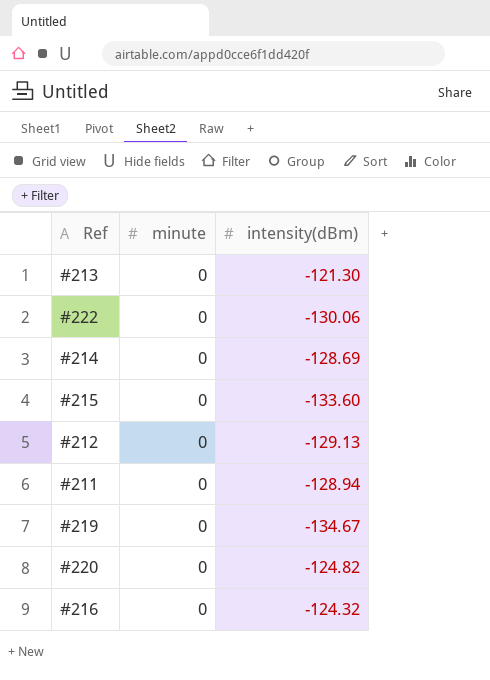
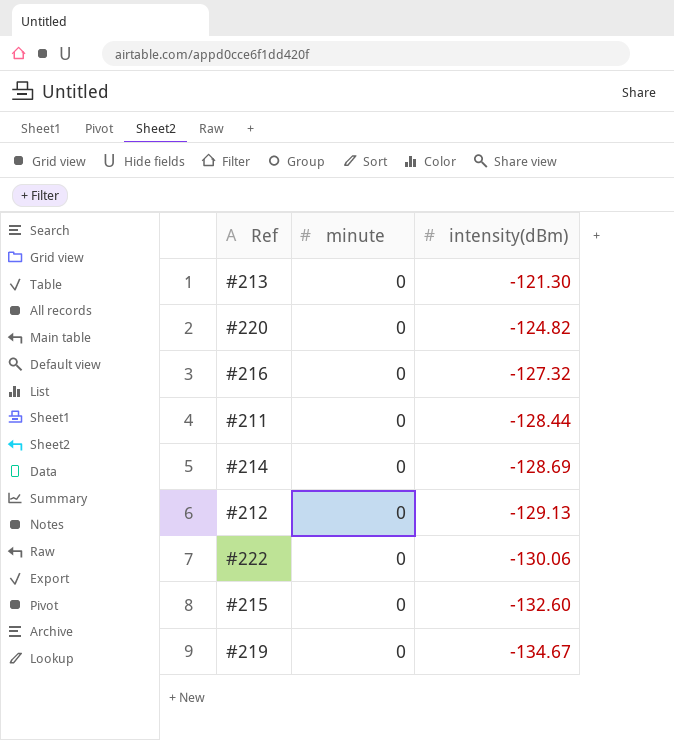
row order: none -> intensity(dBm) descending
#216 | intensity(dBm): -124.32 -> -127.32
#211 | intensity(dBm): -128.94 -> -128.44
#215 | intensity(dBm): -133.60 -> -132.60

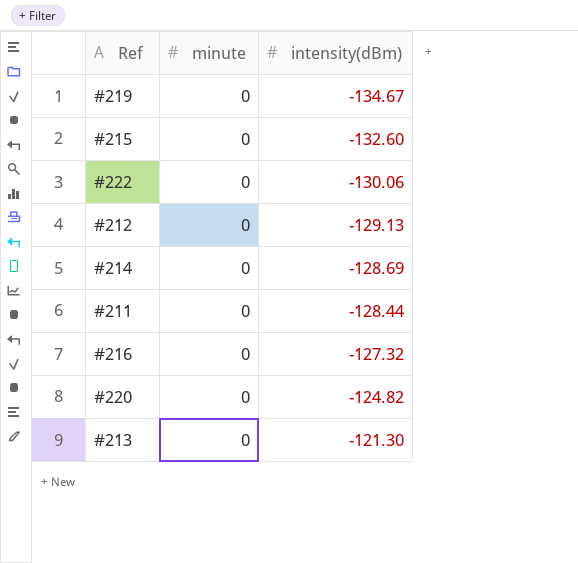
row order: intensity(dBm) descending -> intensity(dBm) ascending

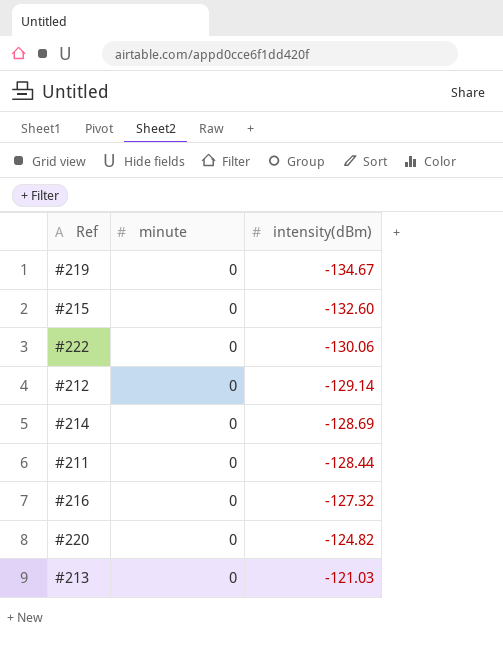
#212 | intensity(dBm): -129.13 -> -129.14
#213 | intensity(dBm): -121.30 -> -121.03

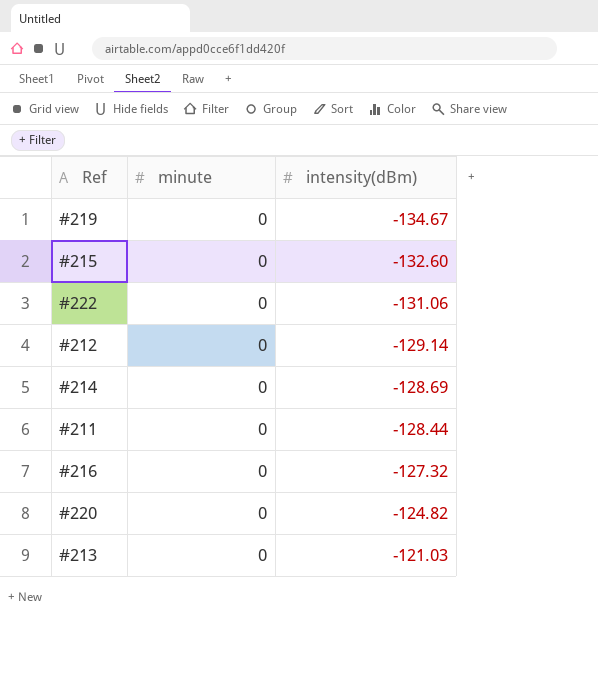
#222 | intensity(dBm): -130.06 -> -131.06

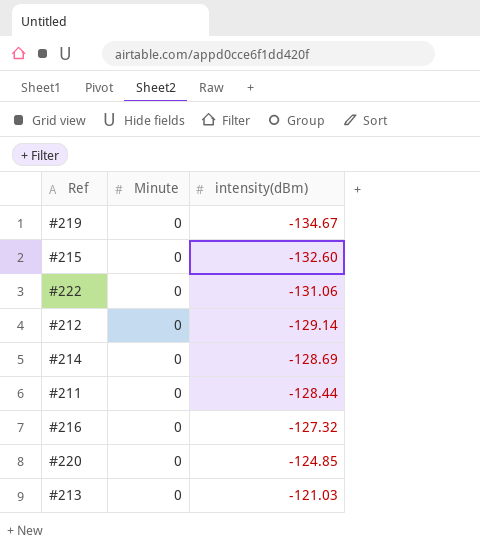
column name: minute -> Minute
#220 | intensity(dBm): -124.82 -> -124.85

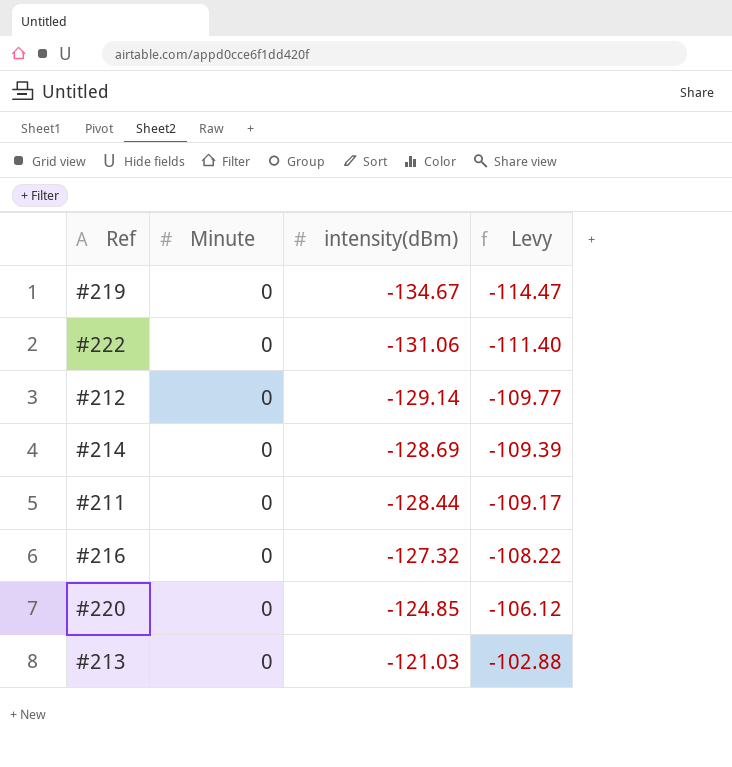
column Levy | formula: none -> [intensity(dBm)] * 0.85
row #215: 0 | -132.60 -> none

